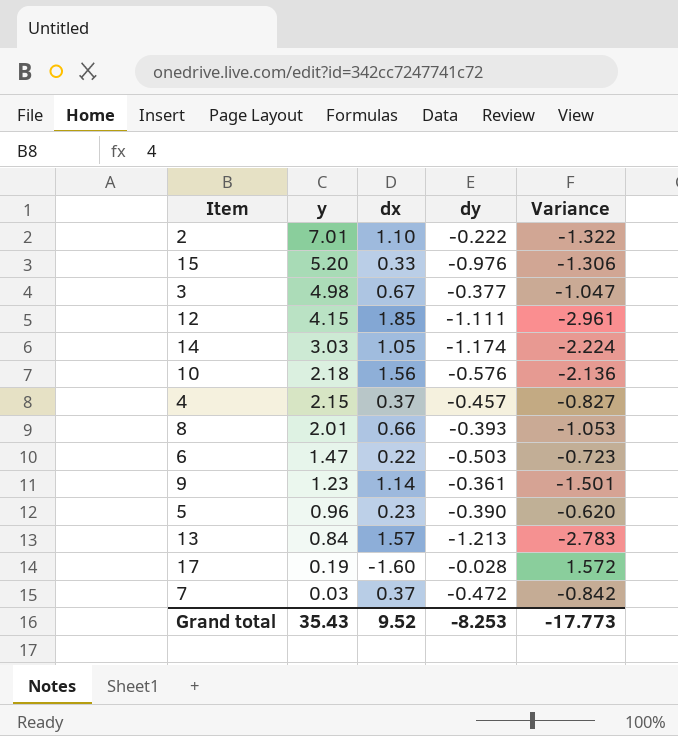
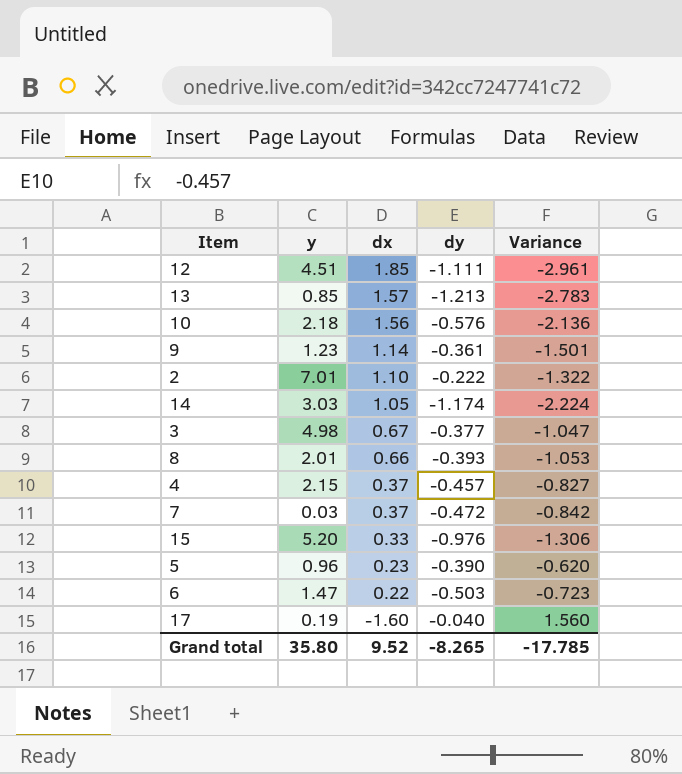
row order: y descending -> dx descending
12 | y: 4.15 -> 4.51
13 | y: 0.84 -> 0.85
17 | dy: -0.028 -> -0.040
17 | Variance: 1.572 -> 1.560
Grand total | y: 35.43 -> 35.80
Grand total | dy: -8.253 -> -8.265
Grand total | Variance: -17.773 -> -17.785

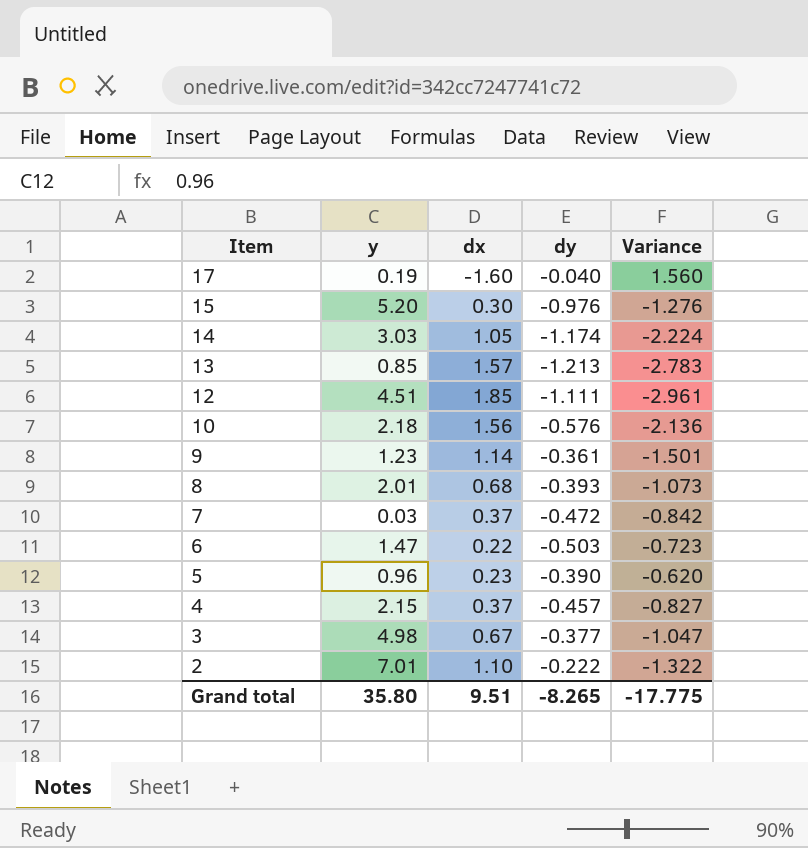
row order: dx descending -> Item descending
15 | dx: 0.33 -> 0.30
15 | Variance: -1.306 -> -1.276
8 | dx: 0.66 -> 0.68
8 | Variance: -1.053 -> -1.073
Grand total | dx: 9.52 -> 9.51
Grand total | Variance: -17.785 -> -17.775

